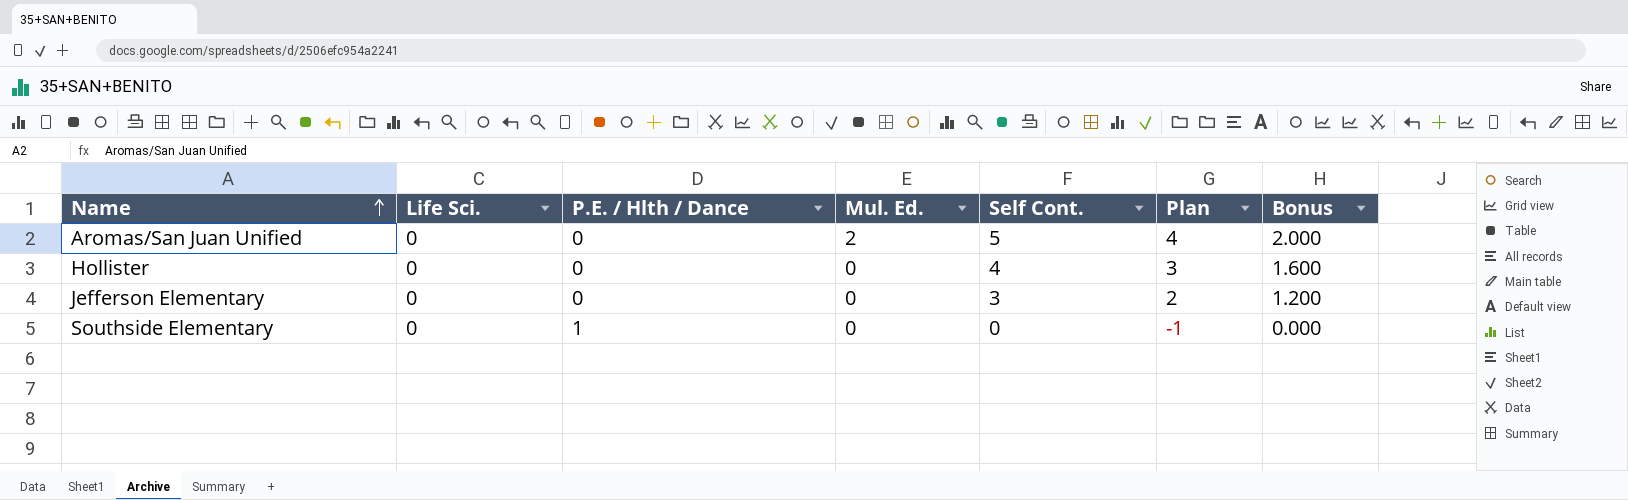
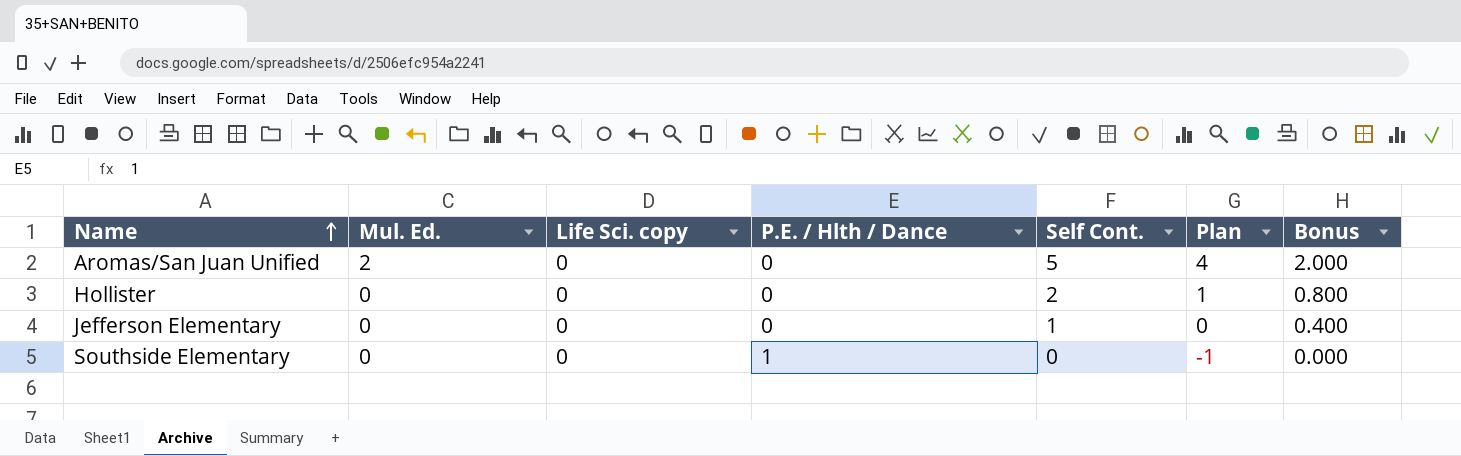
column Mul. Ed. | position: 4 -> 2
column name: Life Sci. -> Life Sci. copy
Hollister | Self Cont.: 4 -> 2
Hollister | Plan: 3 -> 1
Hollister | Bonus: 1.600 -> 0.800
Jefferson Elementary | Self Cont.: 3 -> 1
Jefferson Elementary | Plan: 2 -> 0
Jefferson Elementary | Bonus: 1.200 -> 0.400

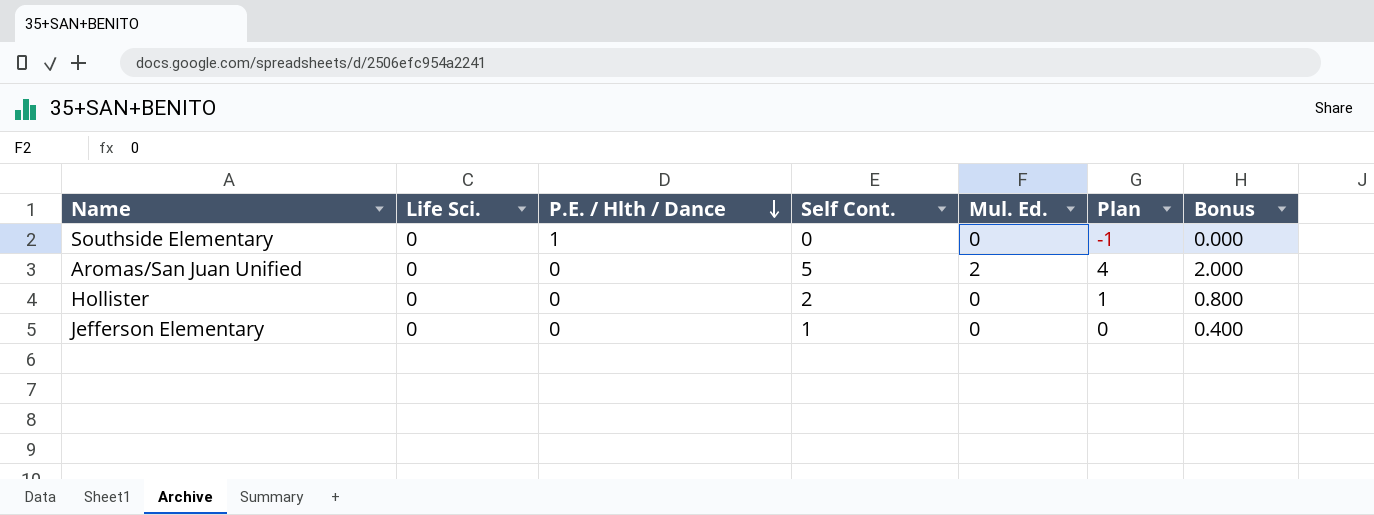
row order: Name ascending -> P.E. / Hlth / Dance descending
column name: Life Sci. copy -> Life Sci.
column Mul. Ed. | position: 2 -> 5

